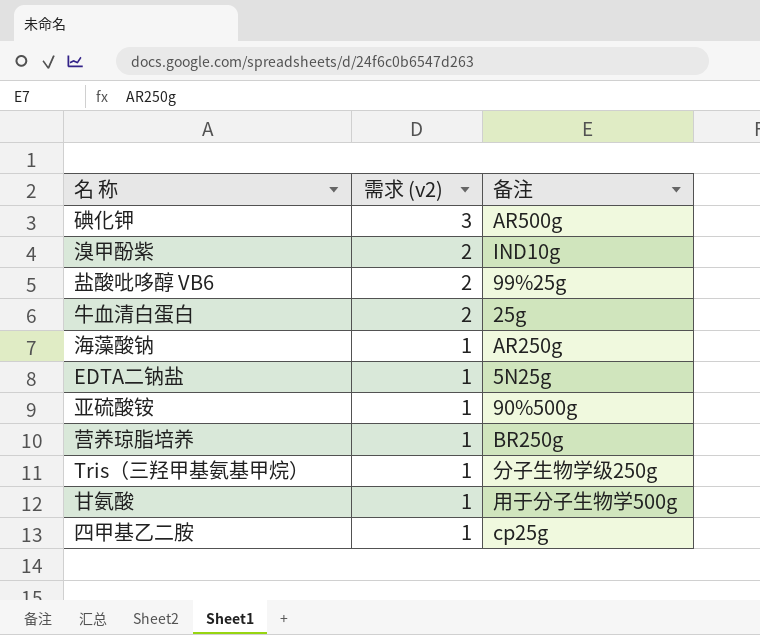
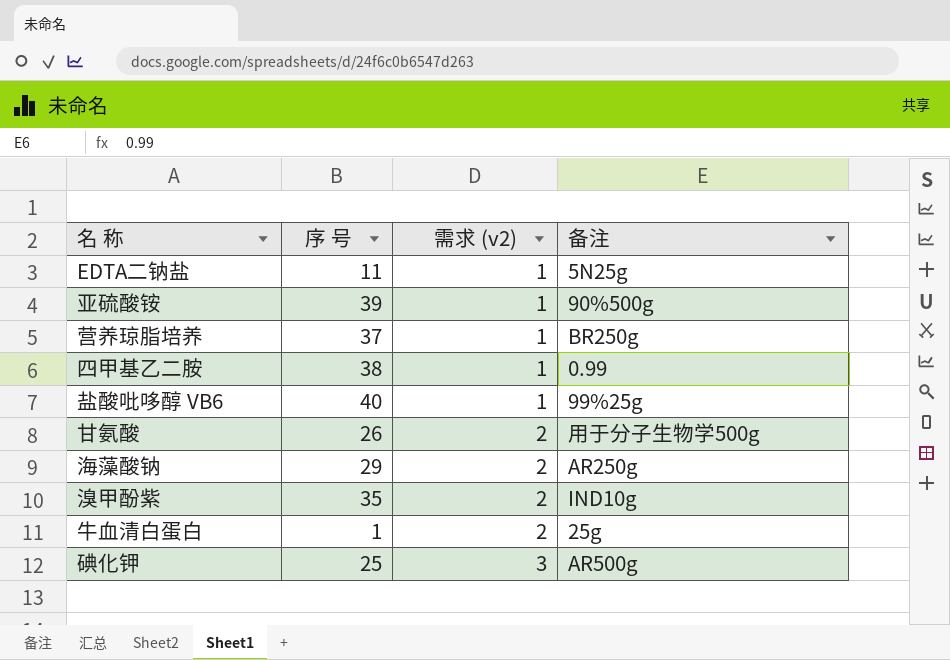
row order: 需求 (v2) descending -> 需求 (v2) ascending
column 序 号 | position: none -> 2
row Tris（三羟甲基氨基甲烷）: 1 | 分子生物学级250g -> none
四甲基乙二胺 | 备注: cp25g -> 0.99
盐酸吡哆醇 VB6 | 需求 (v2): 2 -> 1
甘氨酸 | 需求 (v2): 1 -> 2
海藻酸钠 | 需求 (v2): 1 -> 2

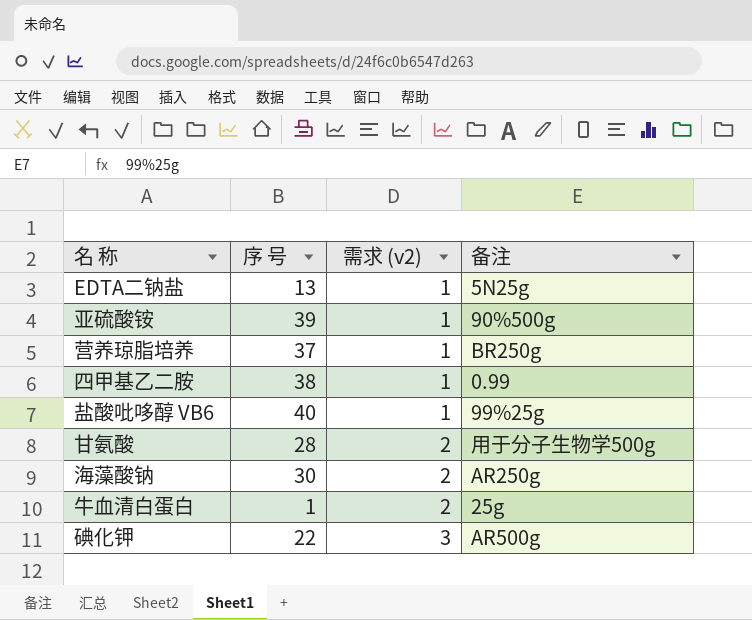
row 溴甲酚紫: 35 | 2 | IND10g -> none
EDTA二钠盐 | 序 号: 11 -> 13
甘氨酸 | 序 号: 26 -> 28
海藻酸钠 | 序 号: 29 -> 30
碘化钾 | 序 号: 25 -> 22

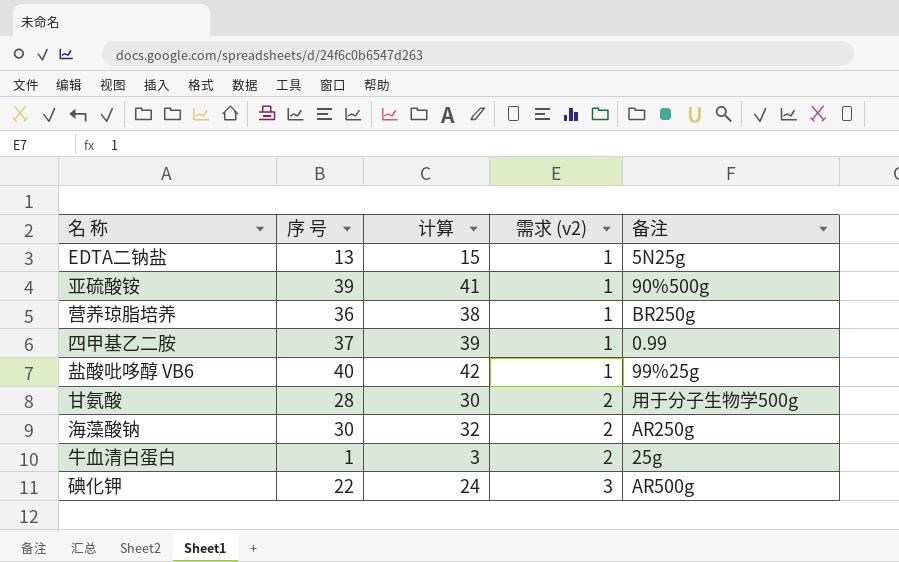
column 计算 | formula: none -> [序 号] + 2
营养琼脂培养 | 序 号: 37 -> 36
四甲基乙二胺 | 序 号: 38 -> 37

